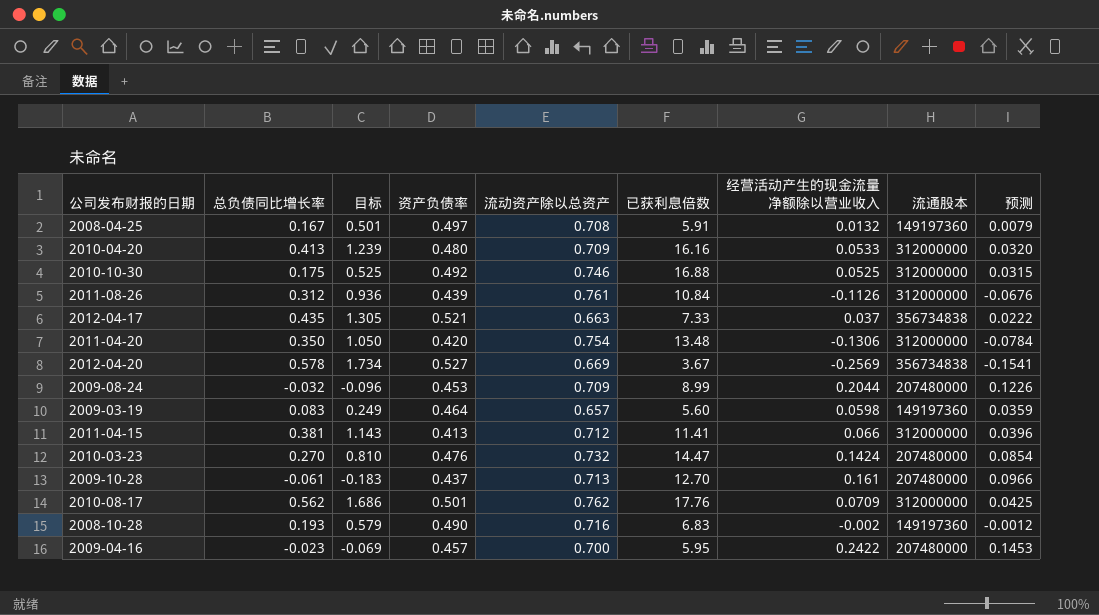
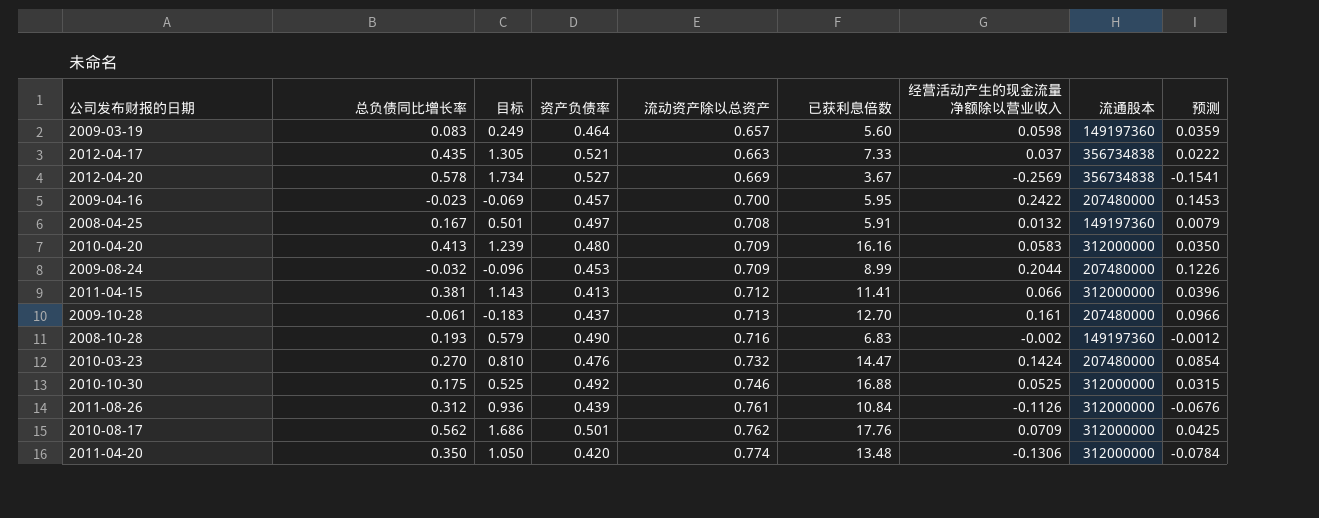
row order: none -> 流动资产除以总资产 ascending
2010-04-20 | 经营活动产生的现金流量净额除以营业收入: 0.0533 -> 0.0583
2010-04-20 | 预测: 0.0320 -> 0.0350
2011-04-20 | 流动资产除以总资产: 0.754 -> 0.774

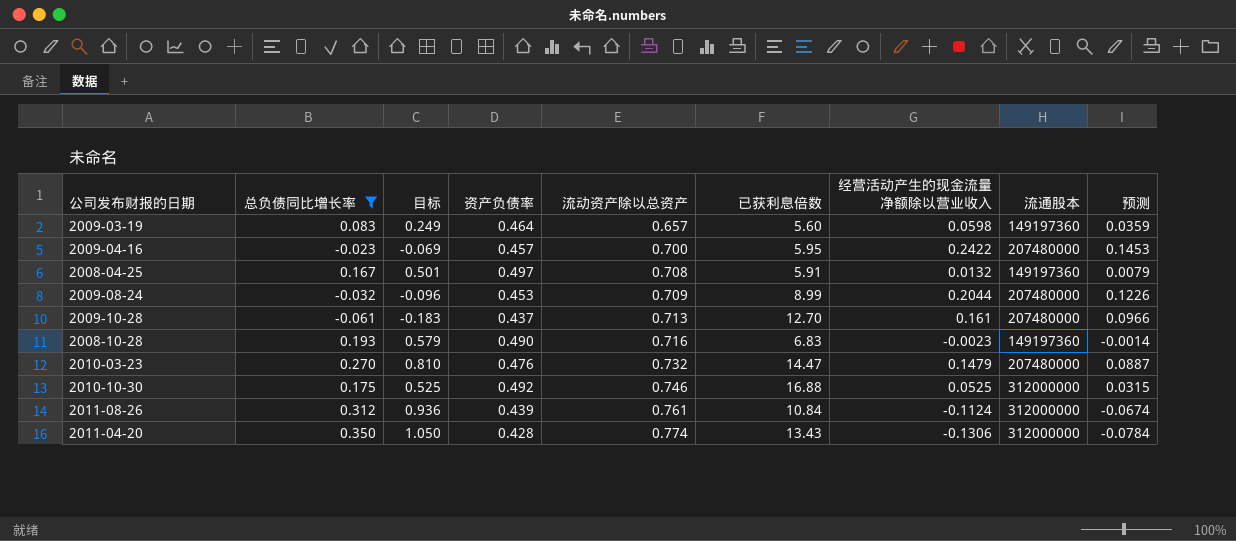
filter: none -> 总负债同比增长率 <= 0.350
2008-10-28 | 经营活动产生的现金流量净额除以营业收入: -0.002 -> -0.0023
2008-10-28 | 预测: -0.0012 -> -0.0014
2010-03-23 | 经营活动产生的现金流量净额除以营业收入: 0.1424 -> 0.1479
2010-03-23 | 预测: 0.0854 -> 0.0887
2011-08-26 | 经营活动产生的现金流量净额除以营业收入: -0.1126 -> -0.1124
2011-08-26 | 预测: -0.0676 -> -0.0674
2011-04-20 | 资产负债率: 0.420 -> 0.428
2011-04-20 | 已获利息倍数: 13.48 -> 13.43

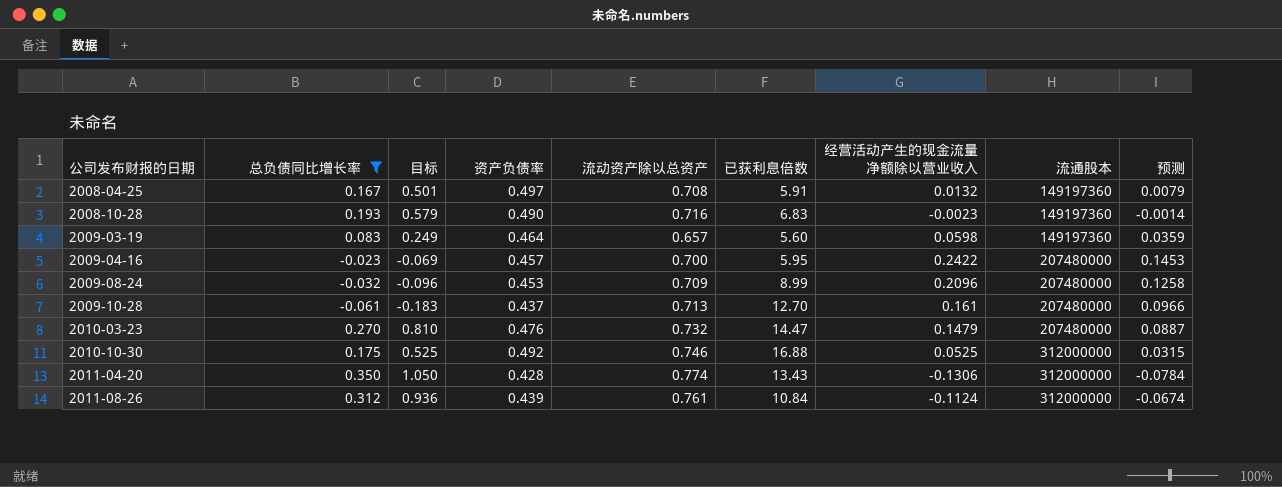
row order: 流动资产除以总资产 ascending -> 公司发布财报的日期 ascending
2009-08-24 | 经营活动产生的现金流量净额除以营业收入: 0.2044 -> 0.2096
2009-08-24 | 预测: 0.1226 -> 0.1258

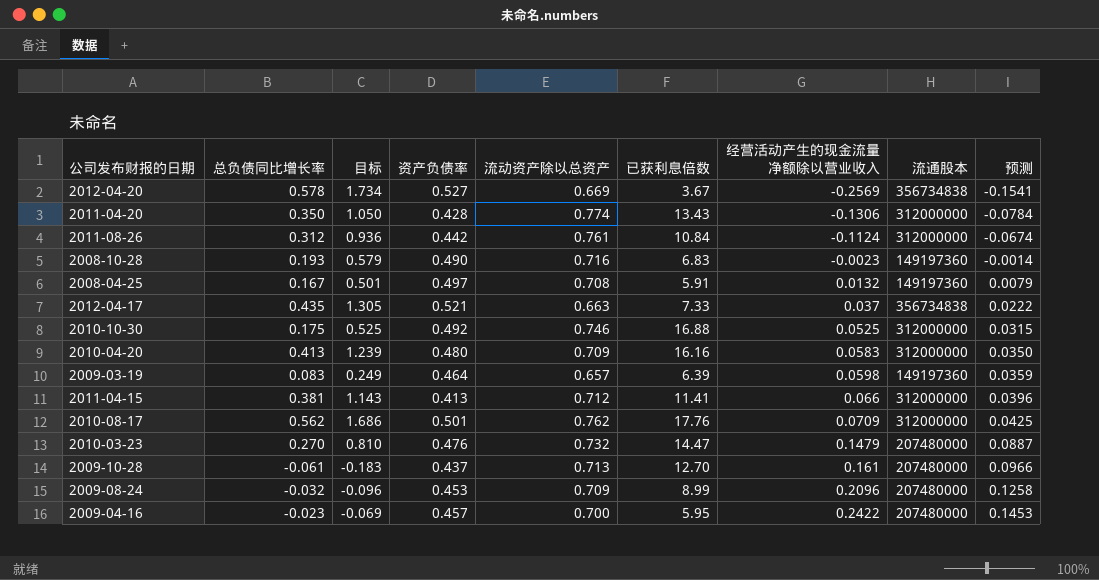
filter: 总负债同比增长率 <= 0.350 -> none
row order: 公司发布财报的日期 ascending -> 经营活动产生的现金流量净额除以营业收入 ascending
2011-08-26 | 资产负债率: 0.439 -> 0.442
2009-03-19 | 已获利息倍数: 5.60 -> 6.39

